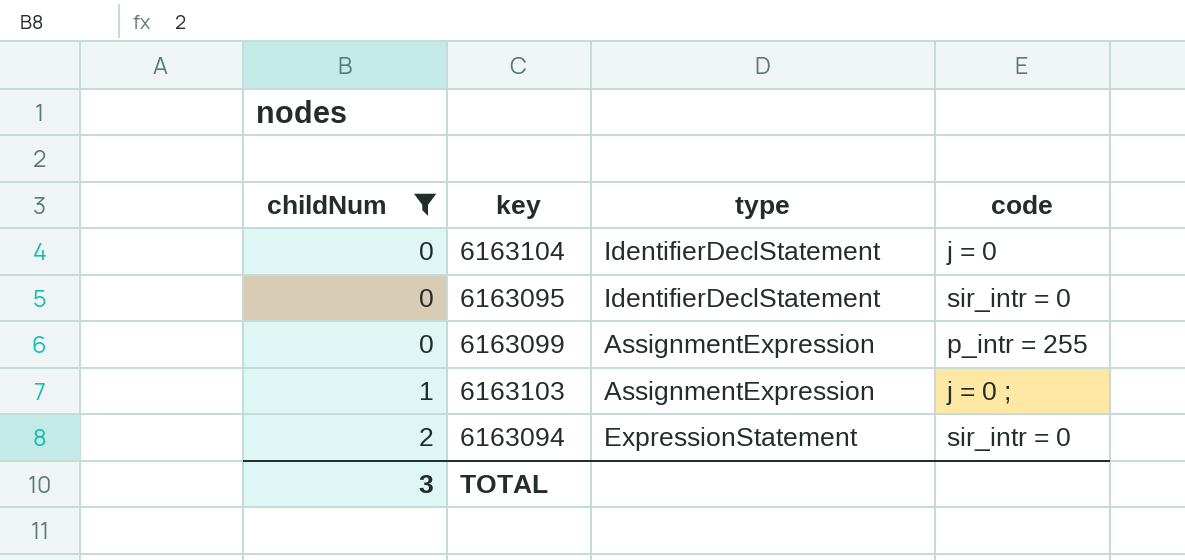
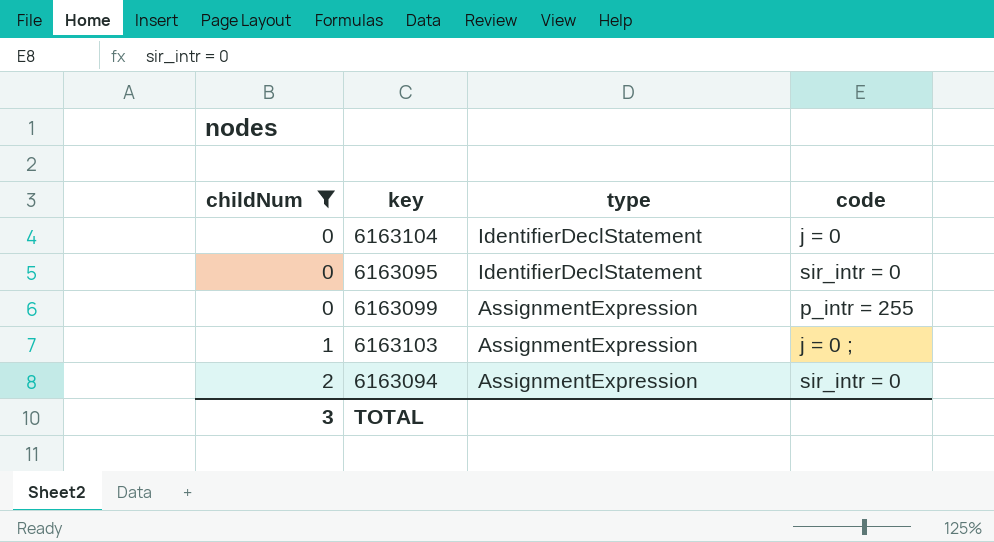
6163094 | type: ExpressionStatement -> AssignmentExpression

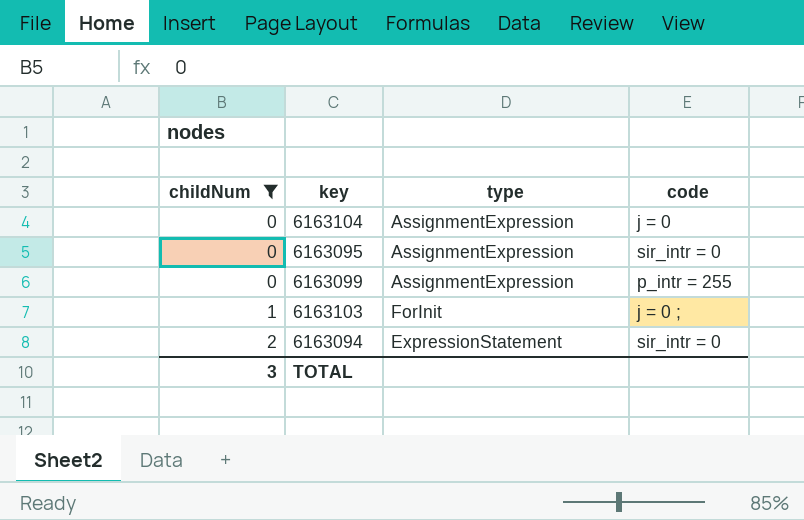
6163104 | type: IdentifierDeclStatement -> AssignmentExpression
6163095 | type: IdentifierDeclStatement -> AssignmentExpression
6163103 | type: AssignmentExpression -> ForInit
6163094 | type: AssignmentExpression -> ExpressionStatement

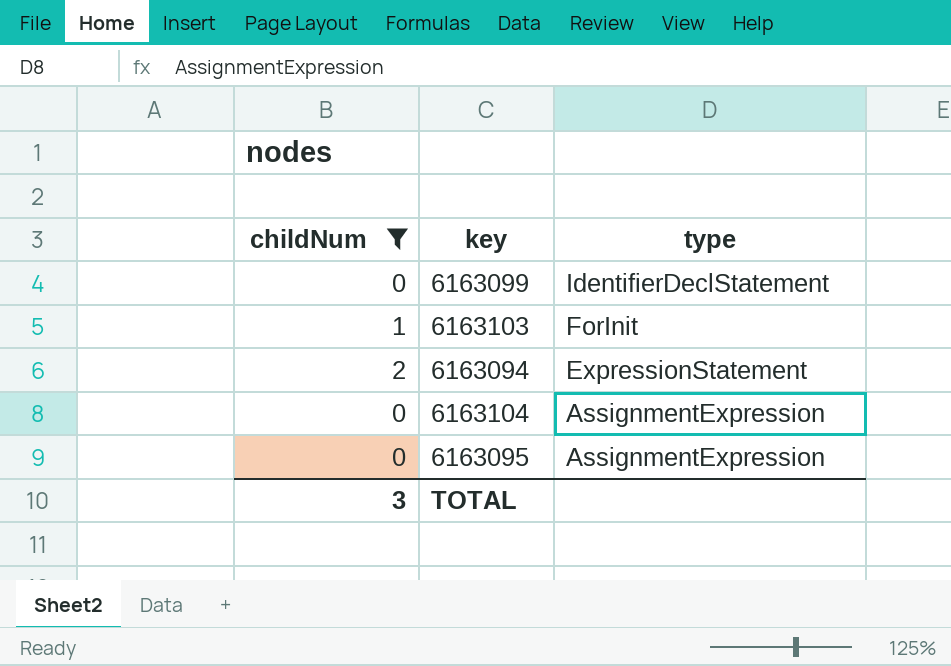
row order: childNum ascending -> type descending
column code | position: 4 -> none
6163099 | type: AssignmentExpression -> IdentifierDeclStatement

